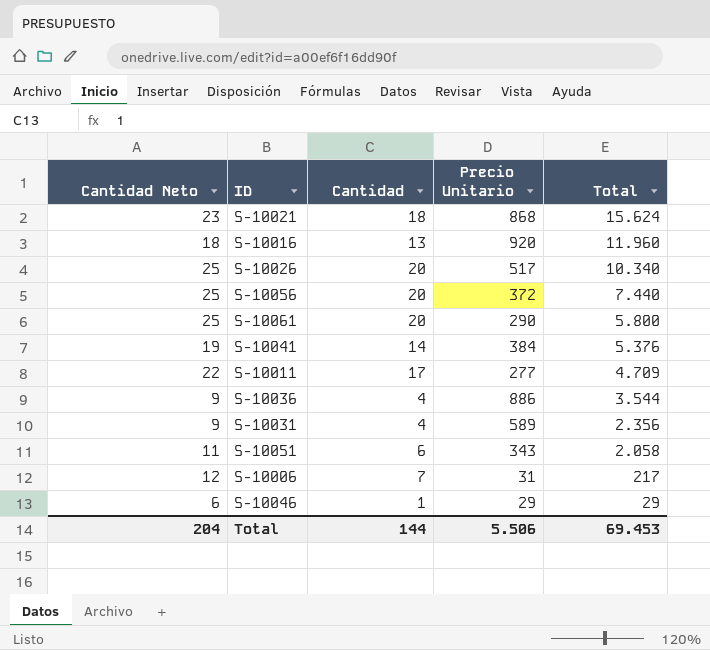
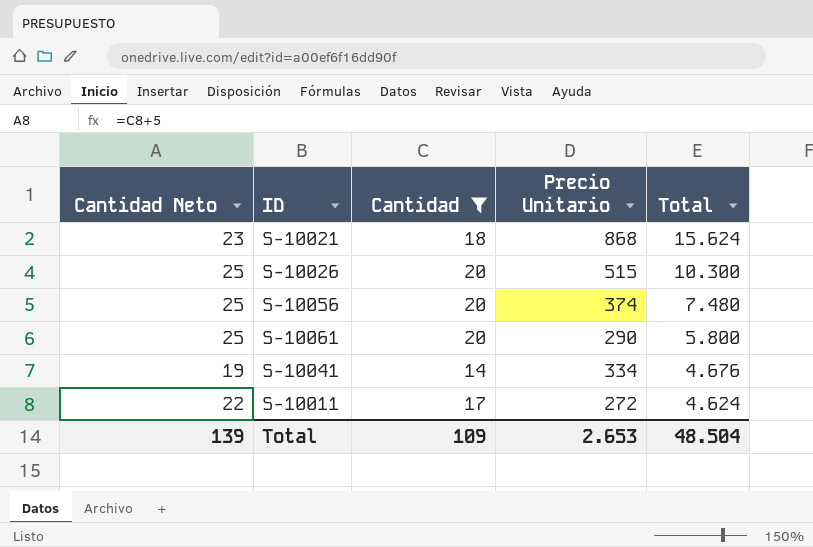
filter: none -> Cantidad >= 14
S-10026 | Precio Unitario: 517 -> 515
S-10026 | Total: 10.340 -> 10.300
S-10056 | Precio Unitario: 372 -> 374
S-10056 | Total: 7.440 -> 7.480
S-10041 | Precio Unitario: 384 -> 334
S-10041 | Total: 5.376 -> 4.676
S-10011 | Precio Unitario: 277 -> 272
S-10011 | Total: 4.709 -> 4.624
Total | Cantidad Neto: 204 -> 139
Total | Cantidad: 144 -> 109
Total | Precio Unitario: 5.506 -> 2.653
Total | Total: 69.453 -> 48.504

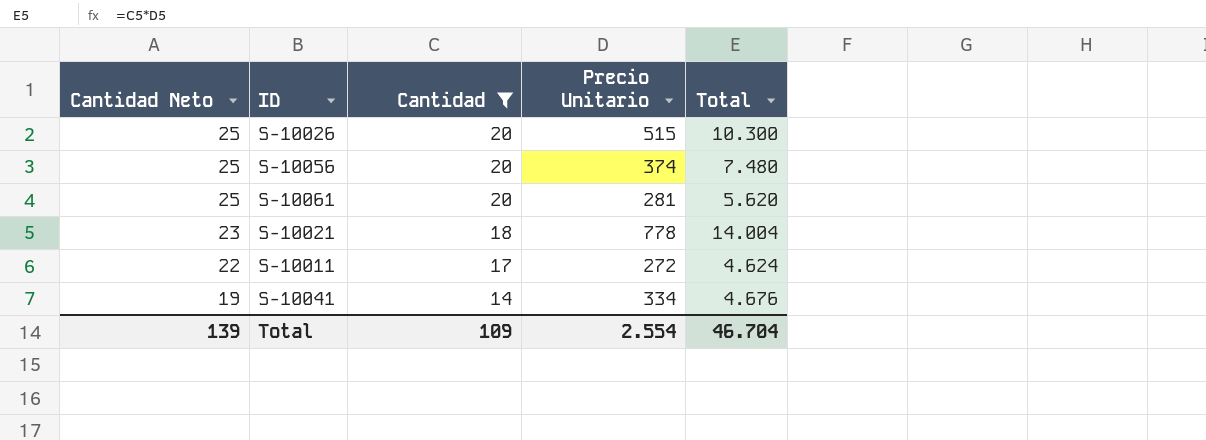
row order: Total descending -> Cantidad Neto descending
S-10061 | Precio Unitario: 290 -> 281
S-10061 | Total: 5.800 -> 5.620
S-10021 | Precio Unitario: 868 -> 778
S-10021 | Total: 15.624 -> 14.004
Total | Precio Unitario: 2.653 -> 2.554
Total | Total: 48.504 -> 46.704

